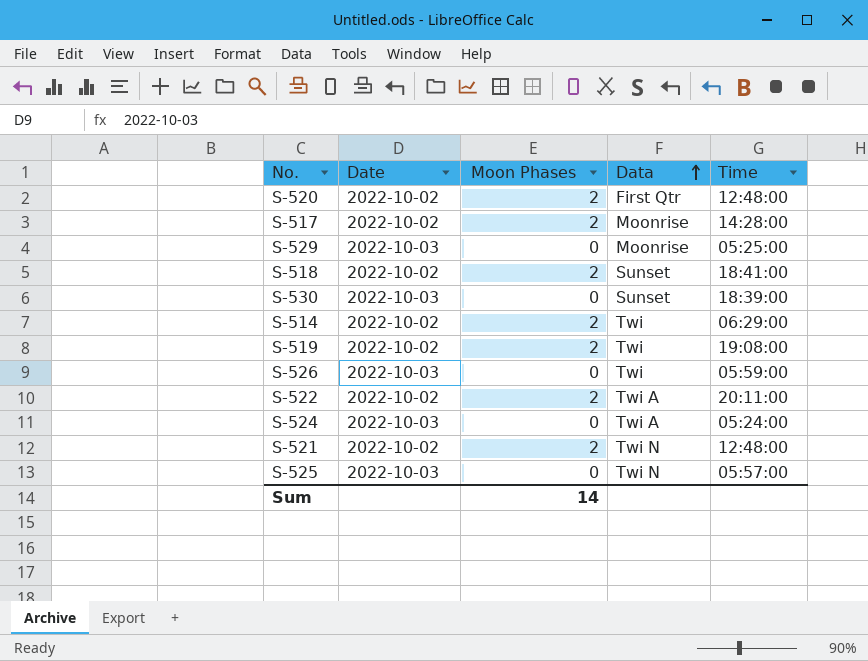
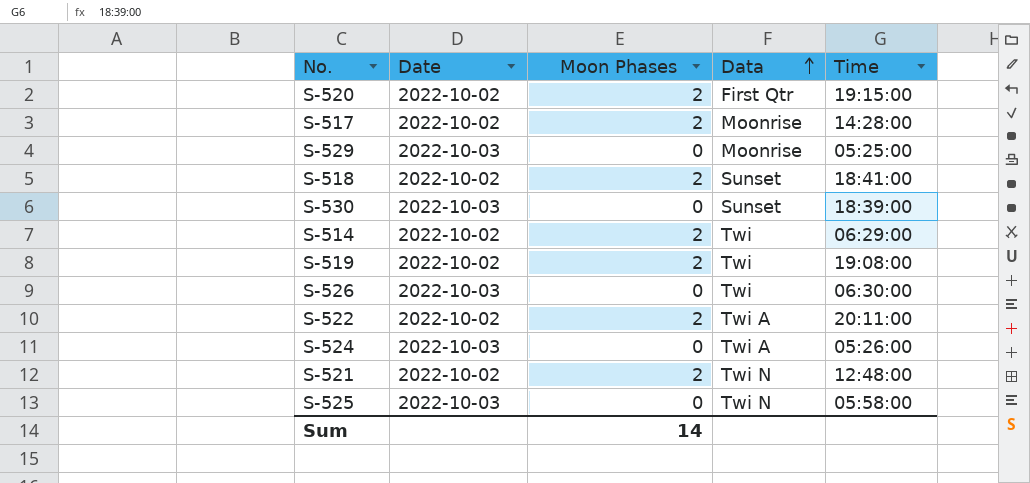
S-520 | Time: 12:48:00 -> 19:15:00
S-526 | Time: 05:59:00 -> 06:30:00
S-524 | Time: 05:24:00 -> 05:26:00
S-525 | Time: 05:57:00 -> 05:58:00

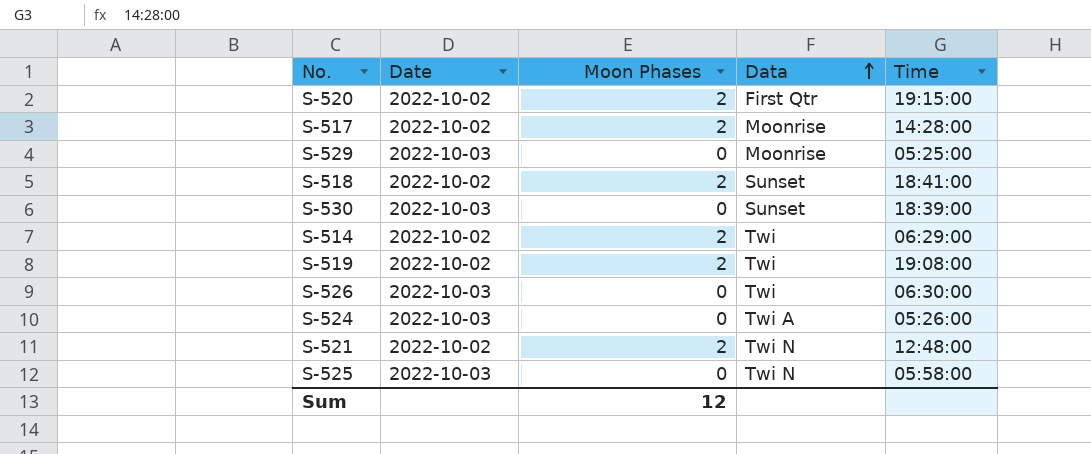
row S-522: 2022-10-02 | 2 | Twi A | 20:11:00 -> none
Sum | Moon Phases: 14 -> 12

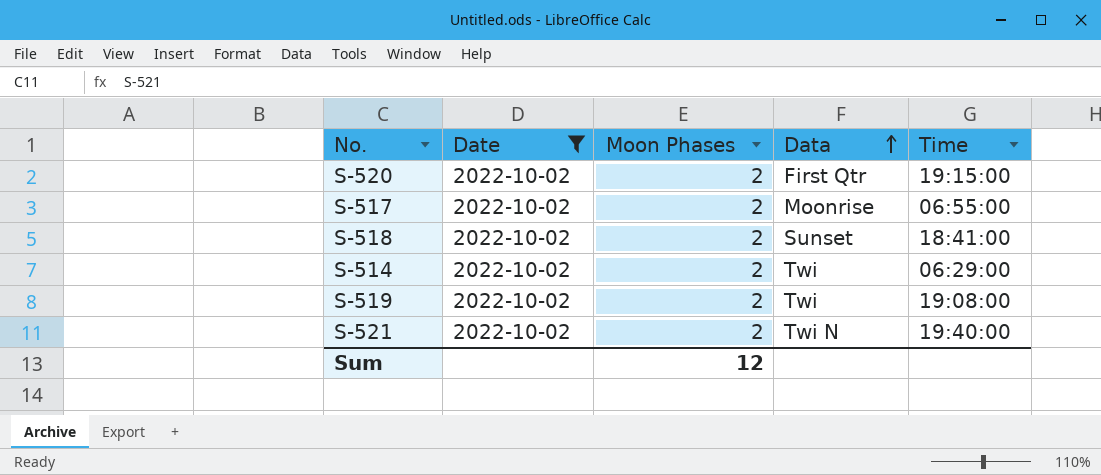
filter: none -> Date = 2022-10-02
S-517 | Time: 14:28:00 -> 06:55:00
S-521 | Time: 12:48:00 -> 19:40:00

